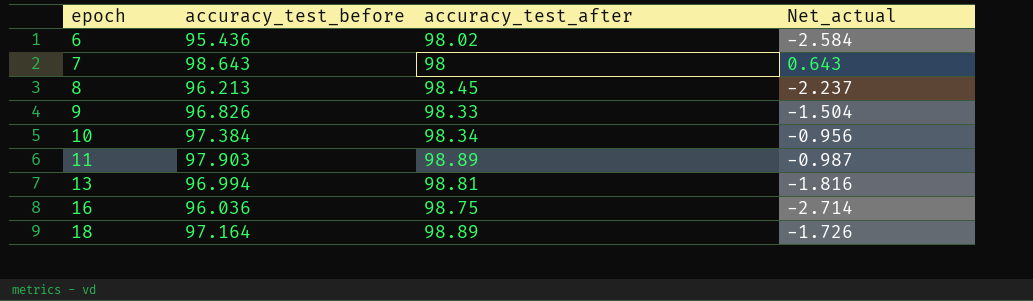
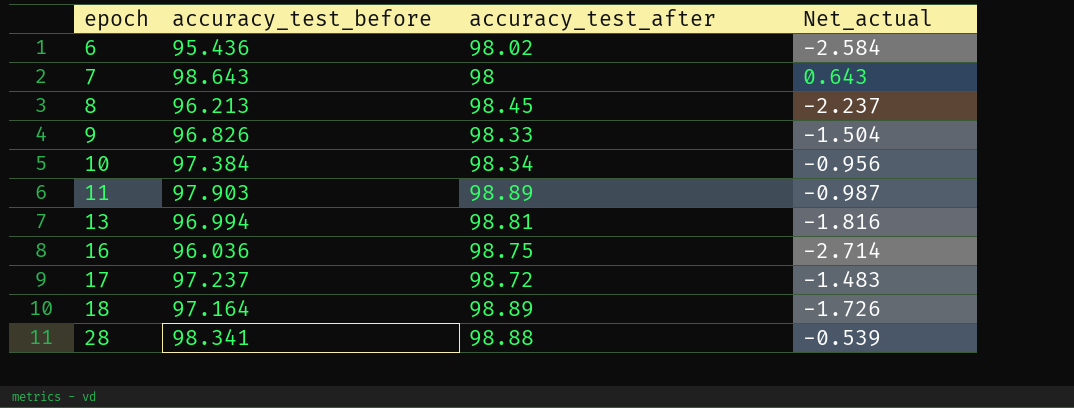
row 17: none -> 97.237 | 98.72 | -1.483
row 28: none -> 98.341 | 98.88 | -0.539

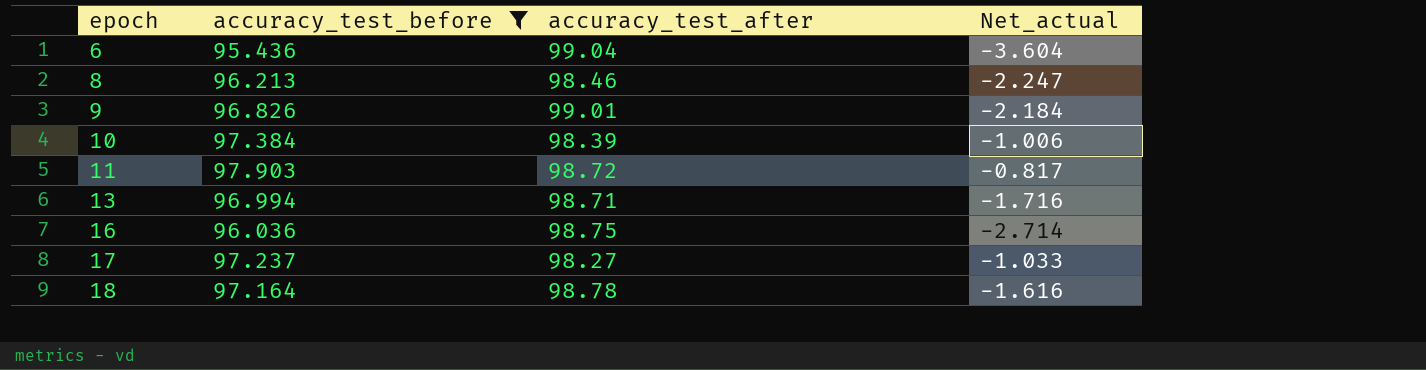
filter: none -> accuracy_test_before <= 97.903
6 | accuracy_test_after: 98.02 -> 99.04
6 | Net_actual: -2.584 -> -3.604
8 | accuracy_test_after: 98.45 -> 98.46
8 | Net_actual: -2.237 -> -2.247
9 | accuracy_test_after: 98.33 -> 99.01
9 | Net_actual: -1.504 -> -2.184
10 | accuracy_test_after: 98.34 -> 98.39
10 | Net_actual: -0.956 -> -1.006
11 | accuracy_test_after: 98.89 -> 98.72
11 | Net_actual: -0.987 -> -0.817
13 | accuracy_test_after: 98.81 -> 98.71
13 | Net_actual: -1.816 -> -1.716
17 | accuracy_test_after: 98.72 -> 98.27
17 | Net_actual: -1.483 -> -1.033
18 | accuracy_test_after: 98.89 -> 98.78
18 | Net_actual: -1.726 -> -1.616

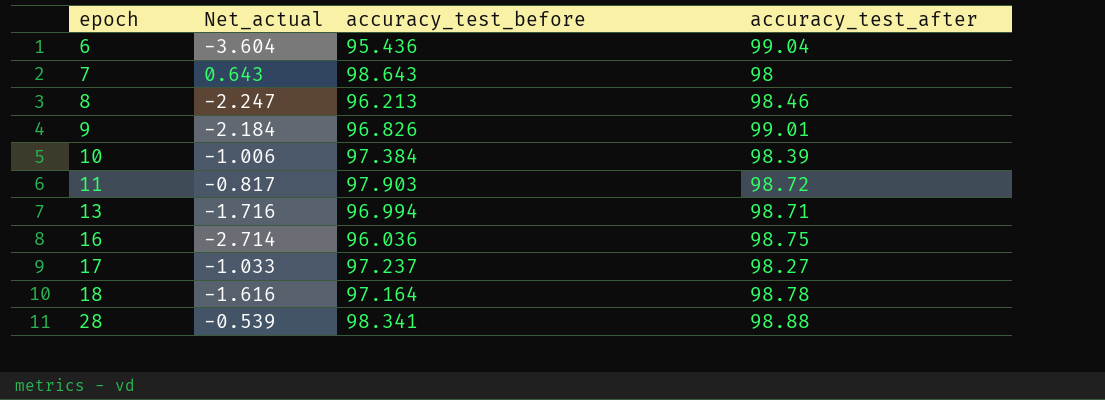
filter: accuracy_test_before <= 97.903 -> none
column Net_actual | position: 4 -> 2

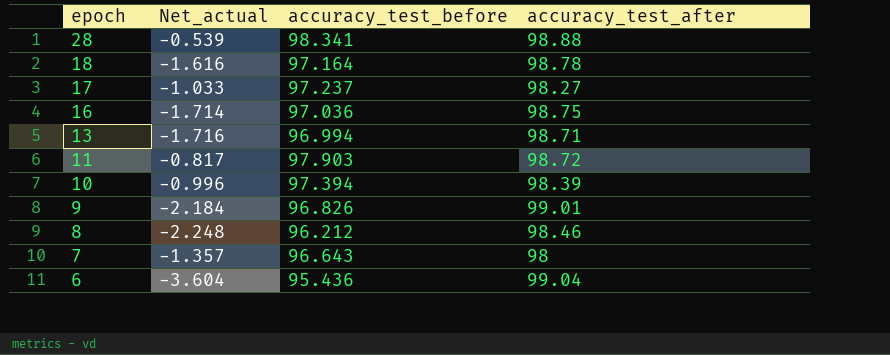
row order: epoch ascending -> epoch descending
16 | Net_actual: -2.714 -> -1.714
16 | accuracy_test_before: 96.036 -> 97.036
10 | Net_actual: -1.006 -> -0.996
10 | accuracy_test_before: 97.384 -> 97.394
8 | Net_actual: -2.247 -> -2.248
8 | accuracy_test_before: 96.213 -> 96.212
7 | Net_actual: 0.643 -> -1.357
7 | accuracy_test_before: 98.643 -> 96.643

